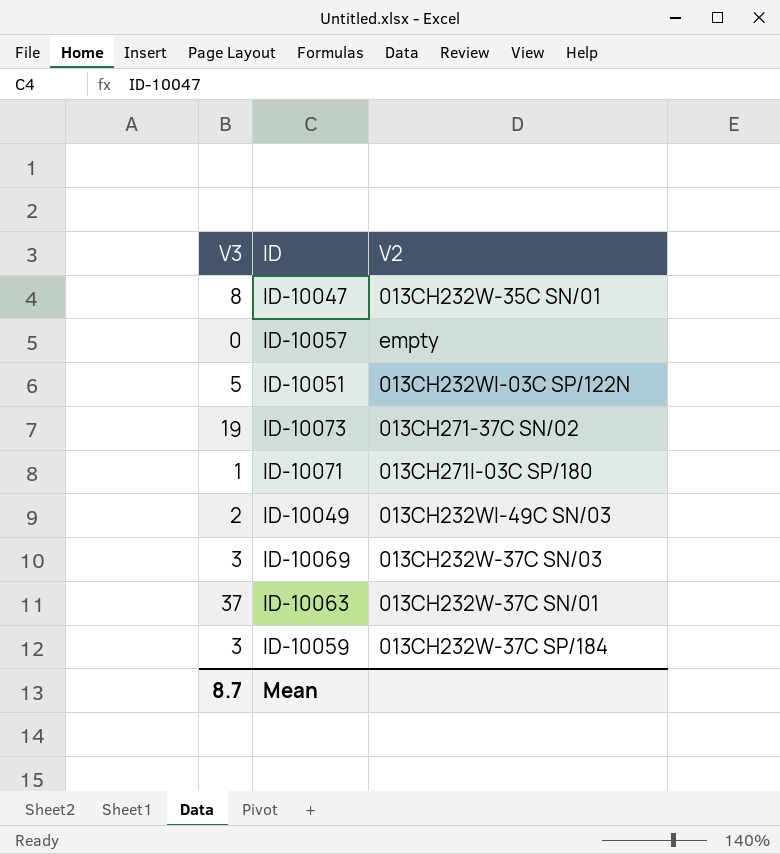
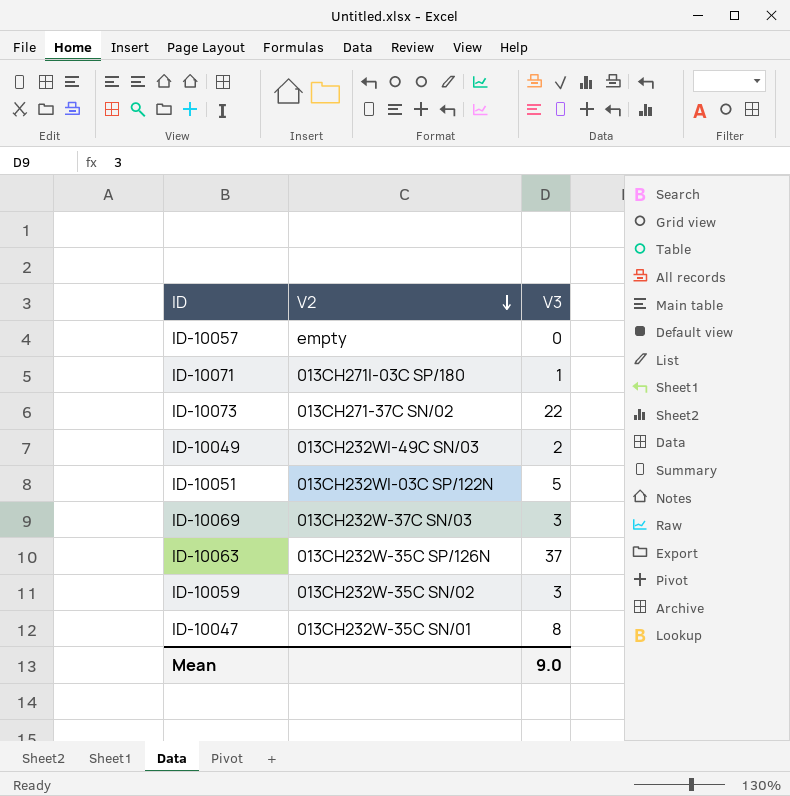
row order: none -> V2 descending
column V3 | position: 1 -> 3
ID-10073 | V3: 19 -> 22
ID-10063 | V2: 013CH232W-37C SN/01 -> 013CH232W-35C SP/126N
ID-10059 | V2: 013CH232W-37C SP/184 -> 013CH232W-35C SN/02
Mean | V3: 8.7 -> 9.0

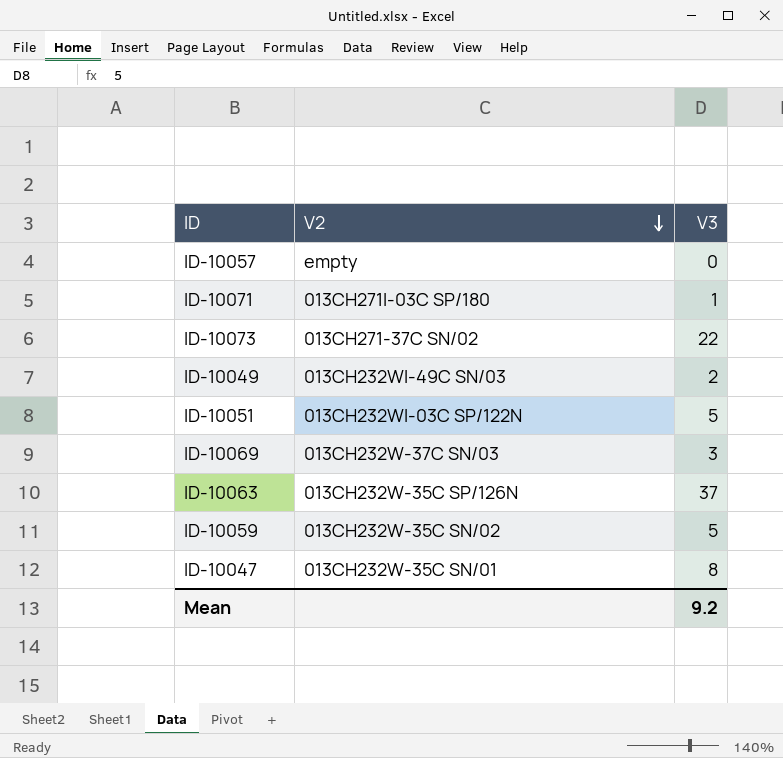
ID-10059 | V3: 3 -> 5
Mean | V3: 9.0 -> 9.2

